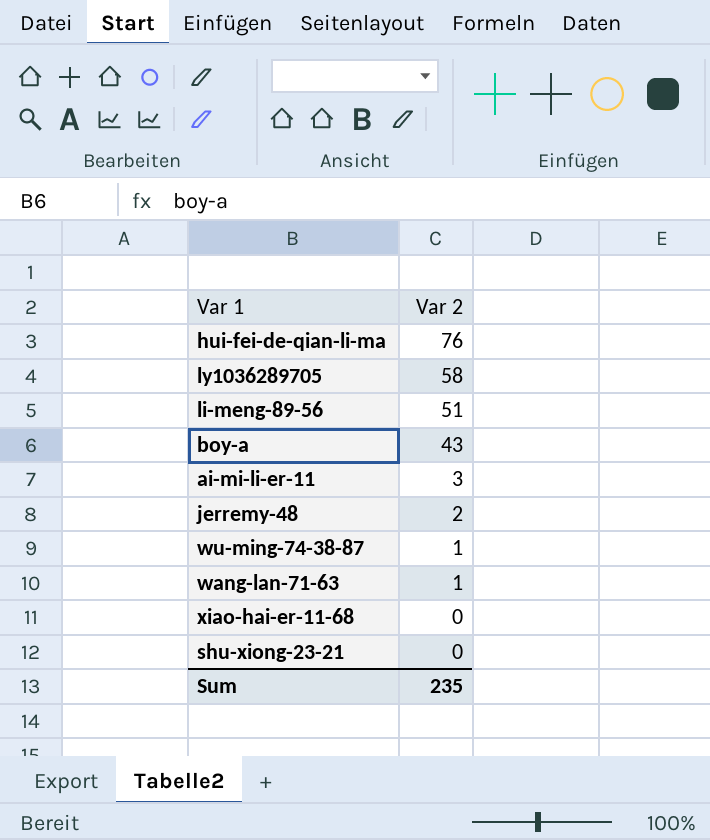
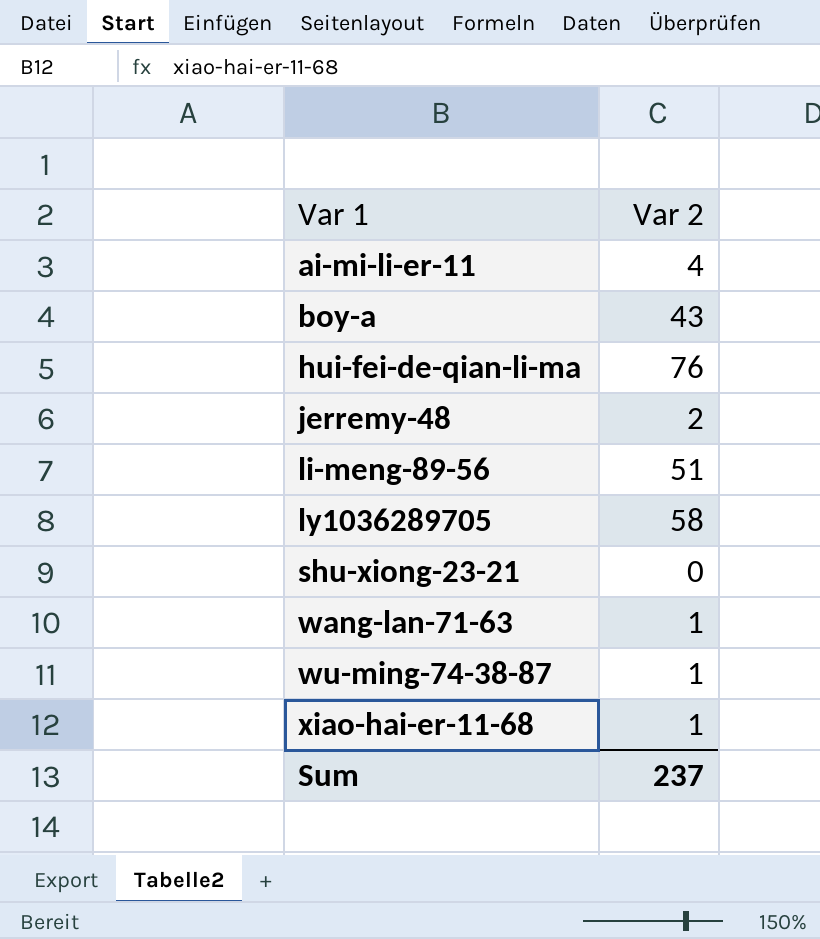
row order: Var 2 descending -> Var 1 ascending
ai-mi-li-er-11 | Var 2: 3 -> 4
xiao-hai-er-11-68 | Var 2: 0 -> 1
Sum | Var 2: 235 -> 237

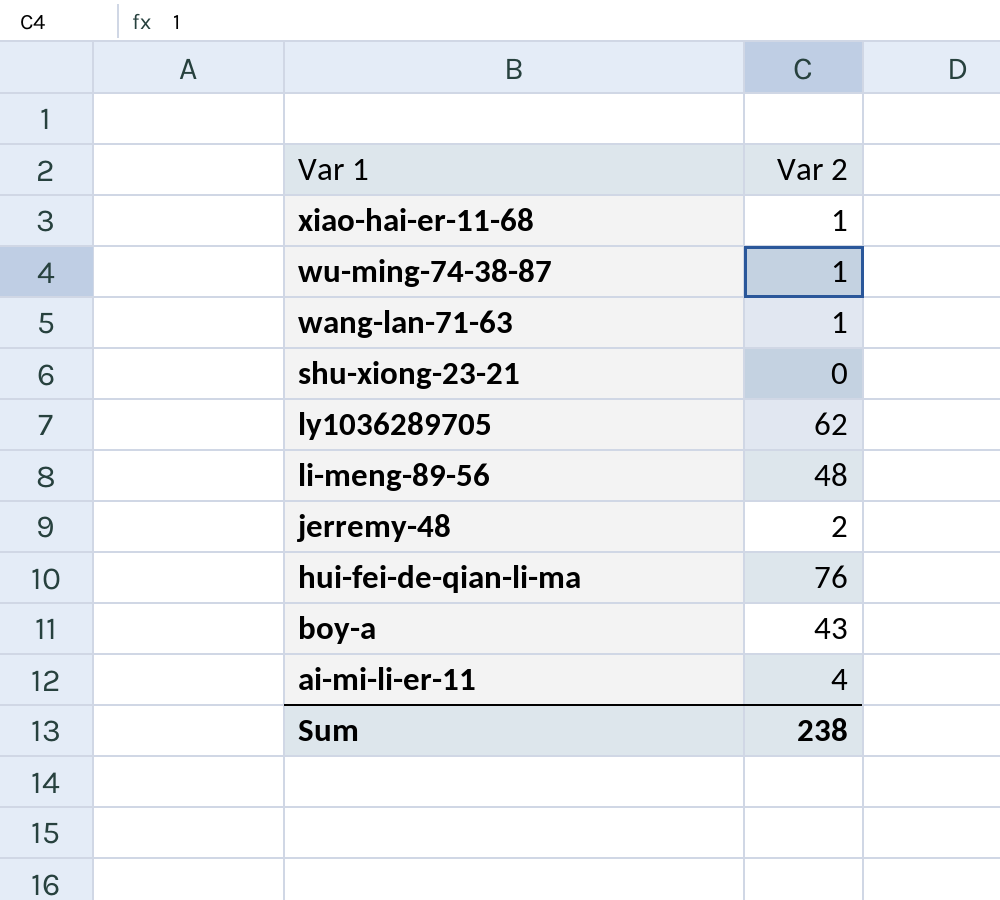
row order: Var 1 ascending -> Var 1 descending
ly1036289705 | Var 2: 58 -> 62
li-meng-89-56 | Var 2: 51 -> 48
Sum | Var 2: 237 -> 238

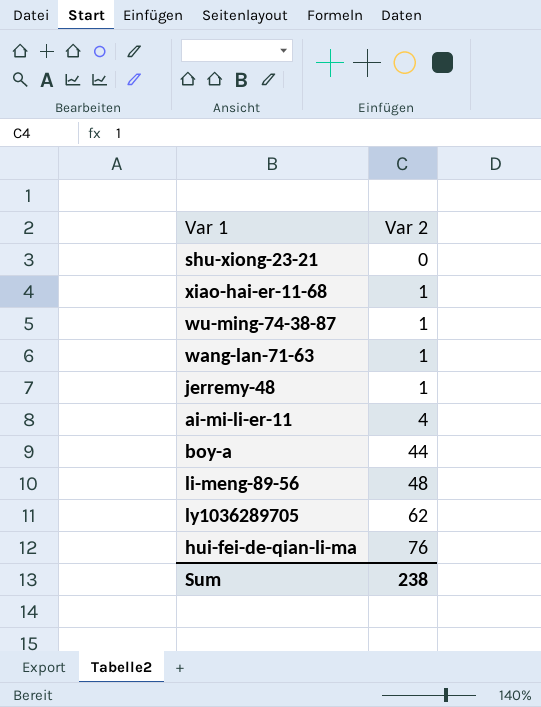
row order: Var 1 descending -> Var 2 ascending
jerremy-48 | Var 2: 2 -> 1
boy-a | Var 2: 43 -> 44

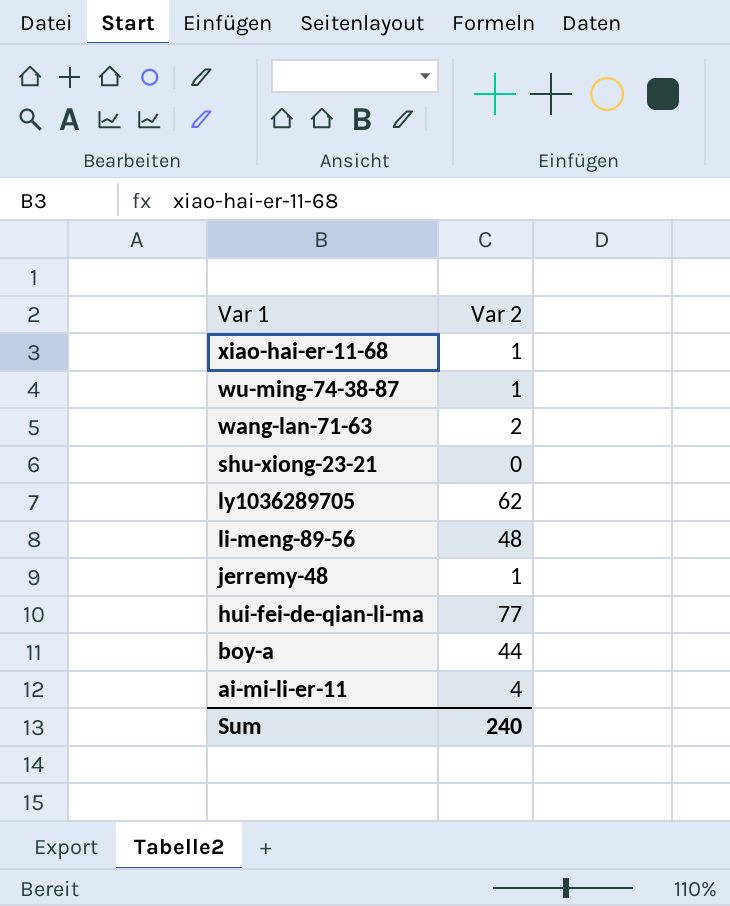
row order: Var 2 ascending -> Var 1 descending
wang-lan-71-63 | Var 2: 1 -> 2
hui-fei-de-qian-li-ma | Var 2: 76 -> 77
Sum | Var 2: 238 -> 240

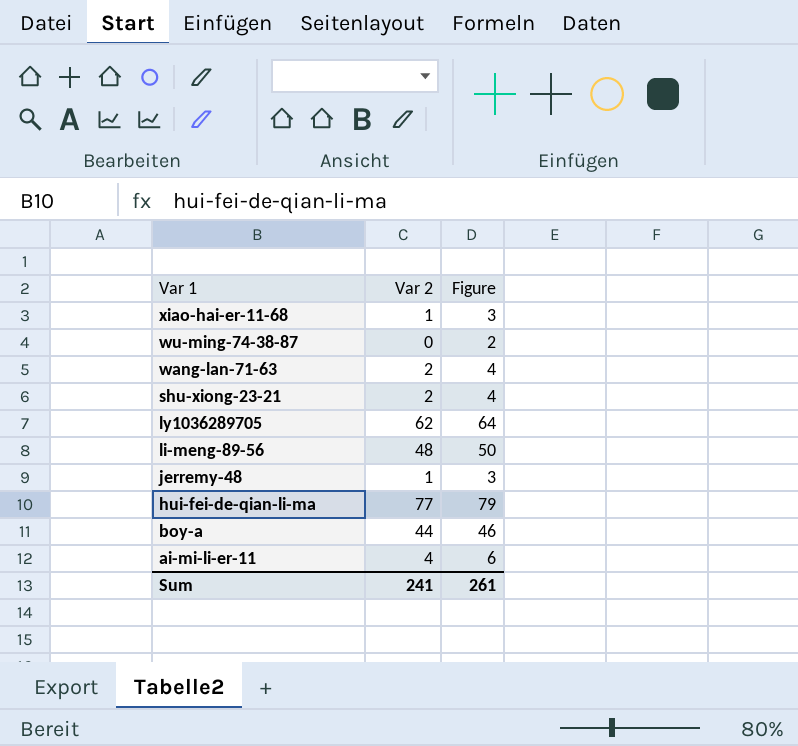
column Figure | formula: none -> [Var 2] + 2
wu-ming-74-38-87 | Var 2: 1 -> 0
shu-xiong-23-21 | Var 2: 0 -> 2
Sum | Var 2: 240 -> 241

